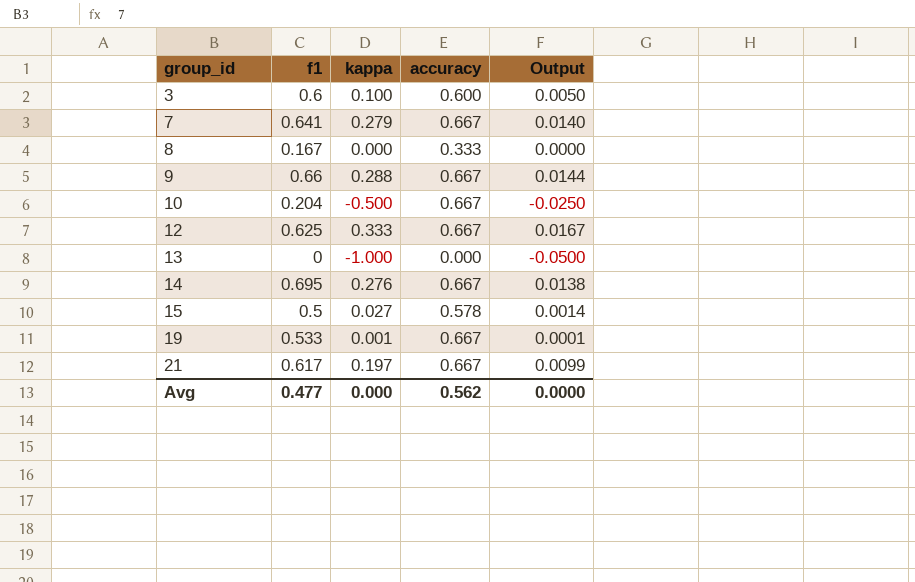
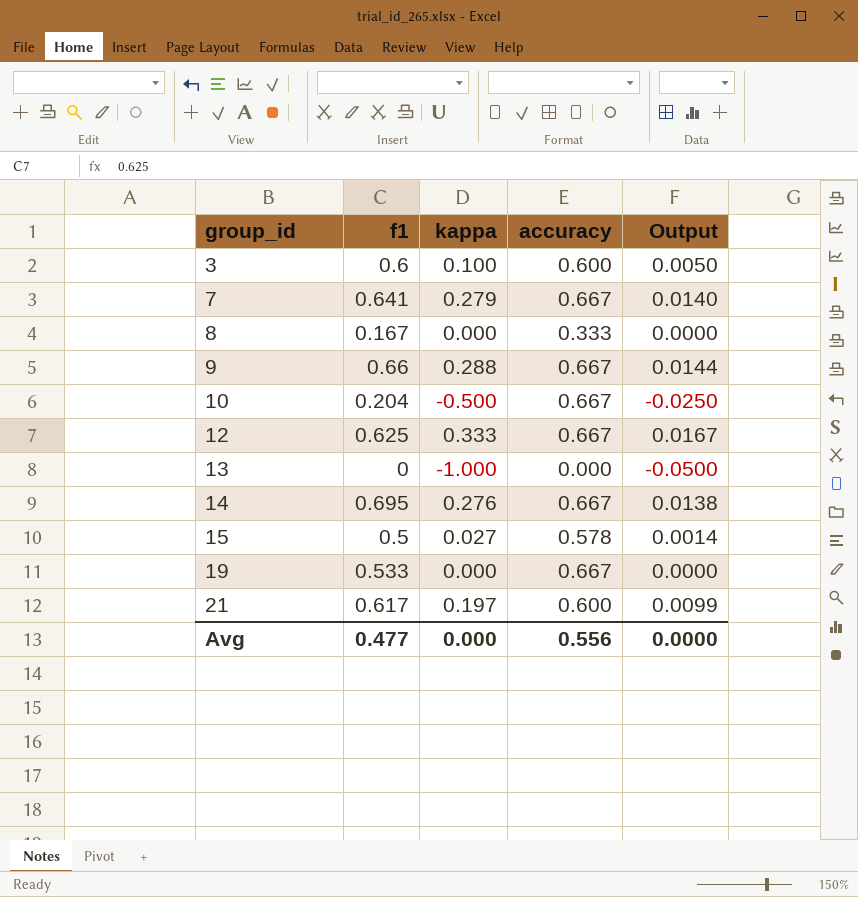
19 | kappa: 0.001 -> 0.000
19 | Output: 0.0001 -> 0.0000
21 | accuracy: 0.667 -> 0.600
Avg | accuracy: 0.562 -> 0.556

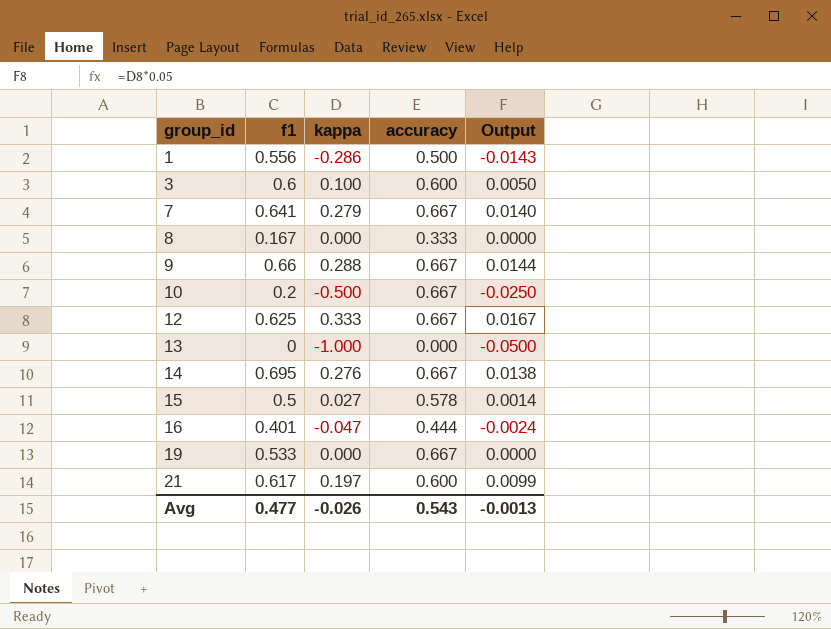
row 1: none -> 0.556 | -0.286 | 0.500 | -0.0143
10 | f1: 0.204 -> 0.2
row 16: none -> 0.401 | -0.047 | 0.444 | -0.0024
Avg | kappa: 0.000 -> -0.026
Avg | accuracy: 0.556 -> 0.543
Avg | Output: 0.0000 -> -0.0013

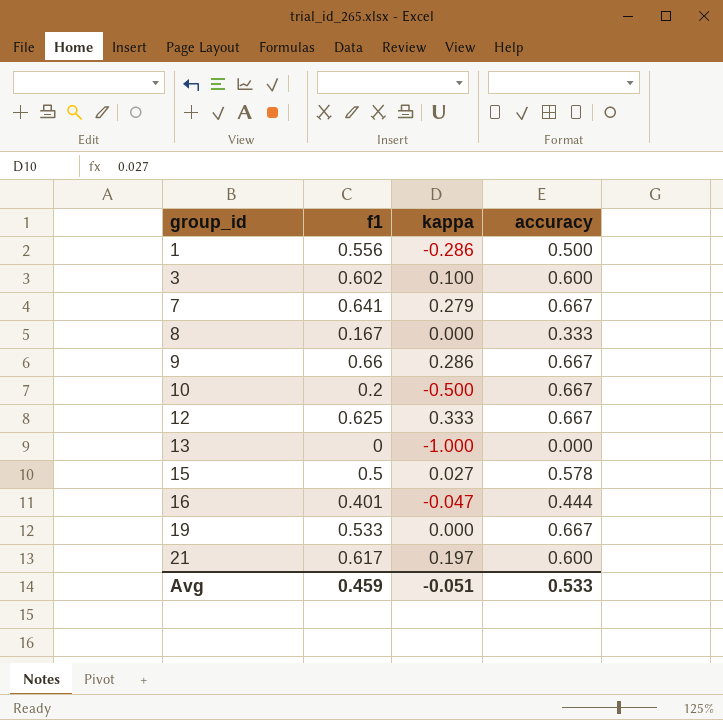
column Output | formula: [kappa] * 0.05 -> none
row 14: 0.695 | 0.276 | 0.667 | 0.0138 -> none
3 | f1: 0.6 -> 0.602
9 | kappa: 0.288 -> 0.286
Avg | f1: 0.477 -> 0.459
Avg | kappa: -0.026 -> -0.051
Avg | accuracy: 0.543 -> 0.533

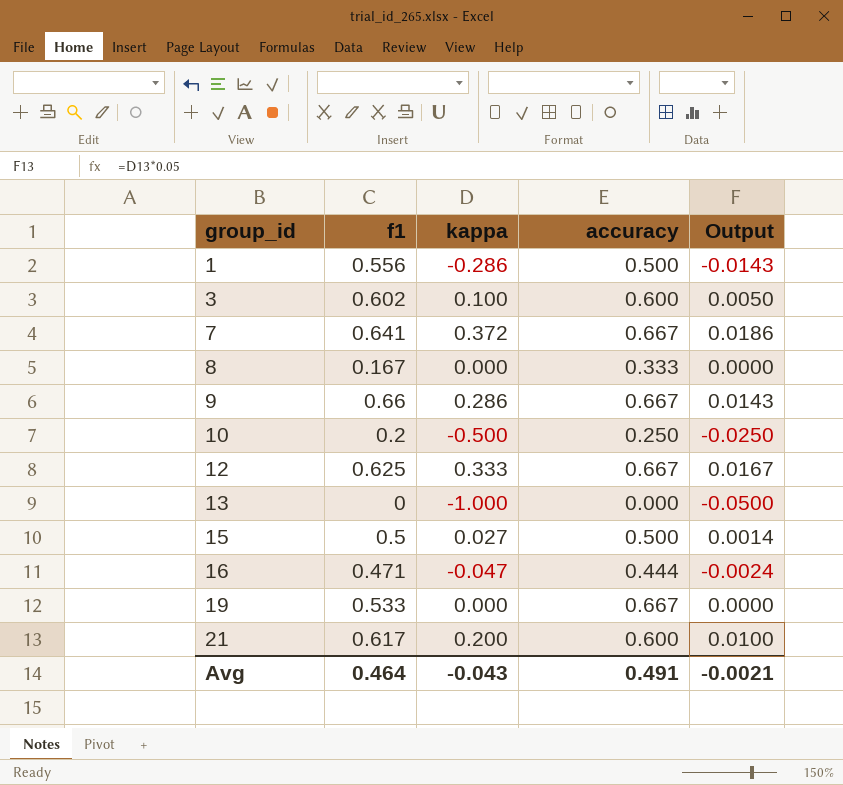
column Output | formula: none -> [kappa] * 0.05
7 | kappa: 0.279 -> 0.372
10 | accuracy: 0.667 -> 0.250
15 | accuracy: 0.578 -> 0.500
16 | f1: 0.401 -> 0.471
21 | kappa: 0.197 -> 0.200
Avg | f1: 0.459 -> 0.464
Avg | kappa: -0.051 -> -0.043
Avg | accuracy: 0.533 -> 0.491

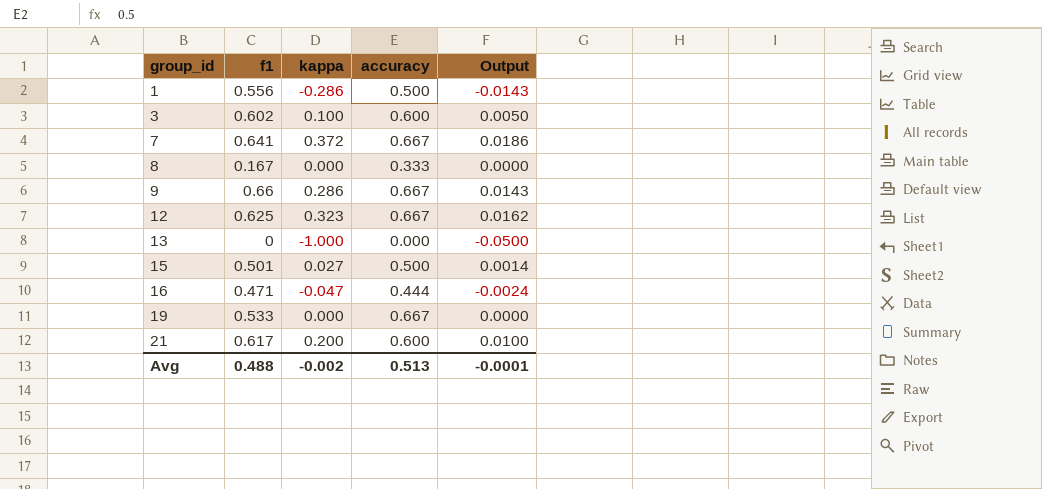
row 10: 0.2 | -0.500 | 0.250 | -0.0250 -> none
12 | kappa: 0.333 -> 0.323
12 | Output: 0.0167 -> 0.0162
15 | f1: 0.5 -> 0.501
Avg | f1: 0.464 -> 0.488
Avg | kappa: -0.043 -> -0.002
Avg | accuracy: 0.491 -> 0.513
Avg | Output: -0.0021 -> -0.0001

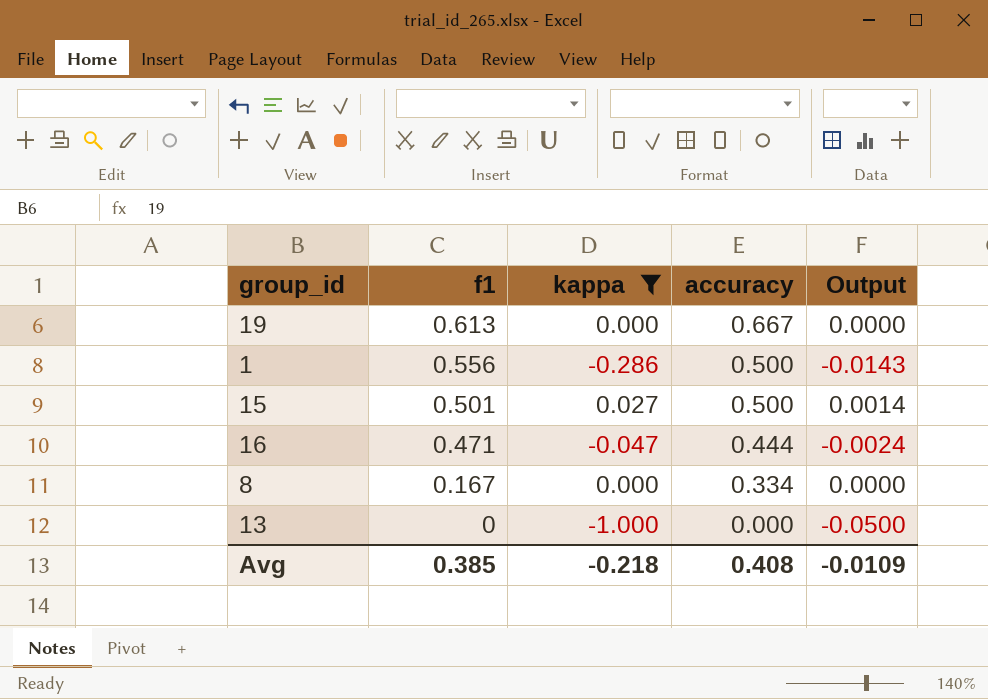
filter: none -> kappa <= 0.027
row order: group_id ascending -> f1 descending
19 | f1: 0.533 -> 0.613
8 | accuracy: 0.333 -> 0.334
Avg | f1: 0.488 -> 0.385
Avg | kappa: -0.002 -> -0.218
Avg | accuracy: 0.513 -> 0.408
Avg | Output: -0.0001 -> -0.0109

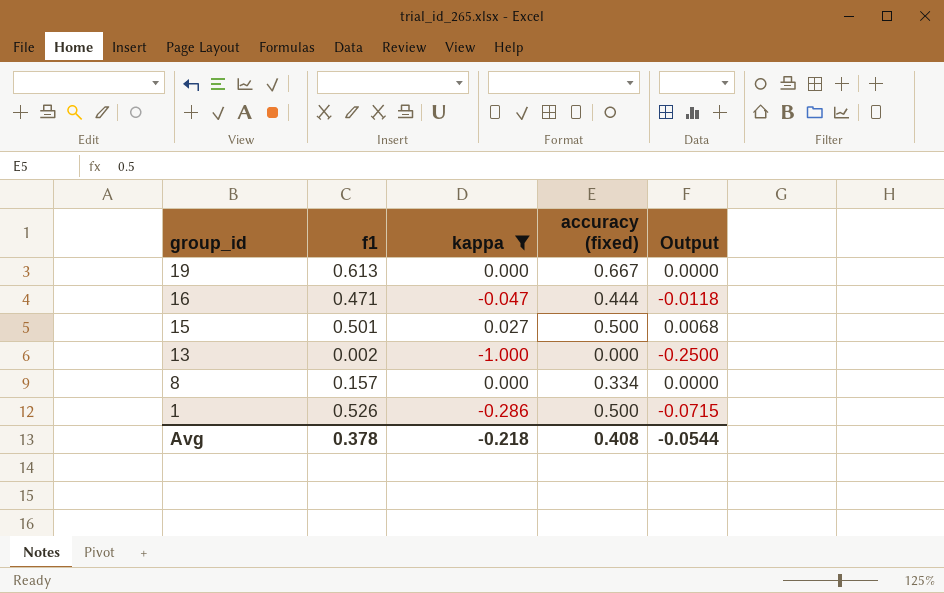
row order: f1 descending -> group_id descending
column name: accuracy -> accuracy (fixed)
column Output | formula: [kappa] * 0.05 -> [kappa] * 0.25
13 | f1: 0 -> 0.002
8 | f1: 0.167 -> 0.157
1 | f1: 0.556 -> 0.526
Avg | f1: 0.385 -> 0.378
Avg | Output: -0.0109 -> -0.0544

